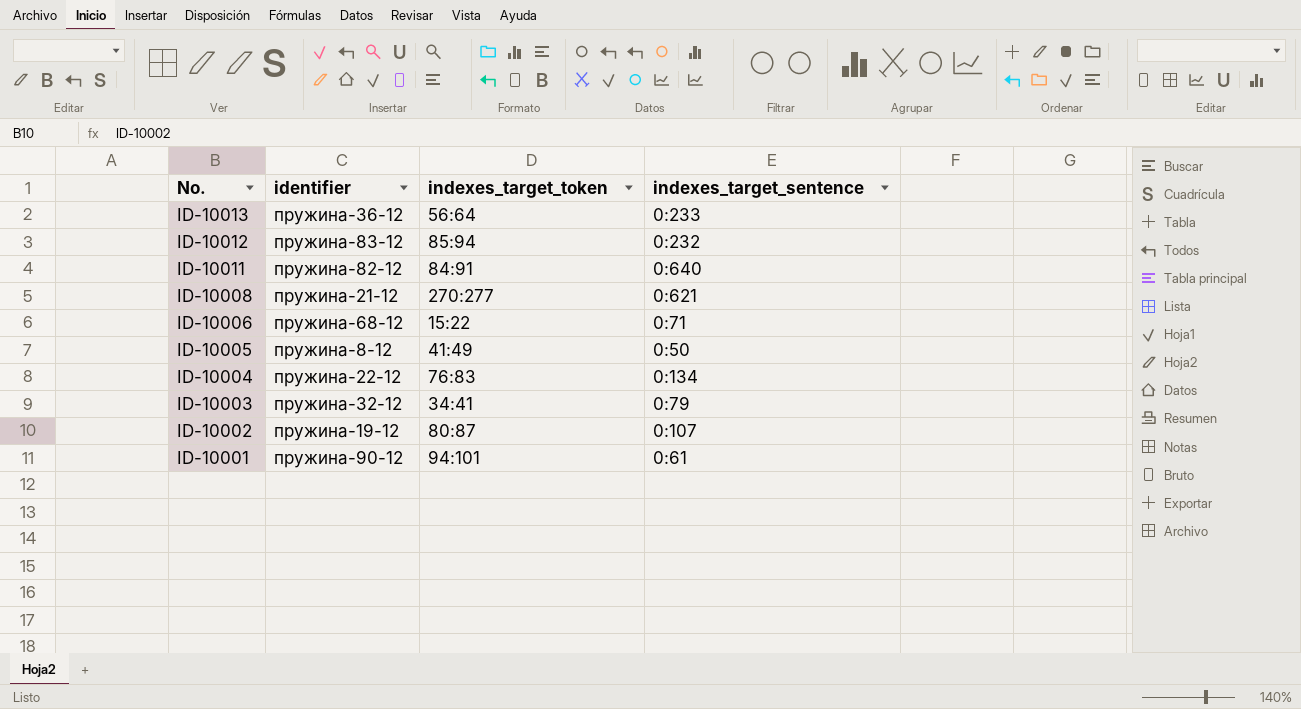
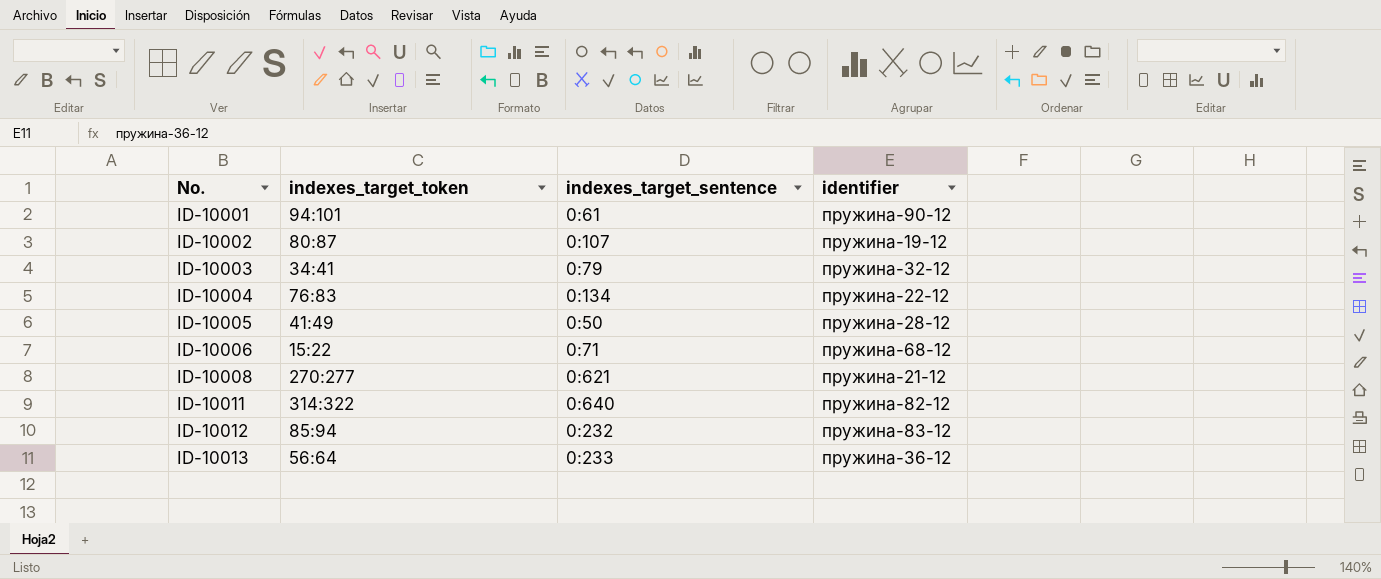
row order: No. descending -> No. ascending
column identifier | position: 2 -> 4
ID-10005 | identifier: пружина-8-12 -> пружина-28-12
ID-10011 | indexes_target_token: 84:91 -> 314:322

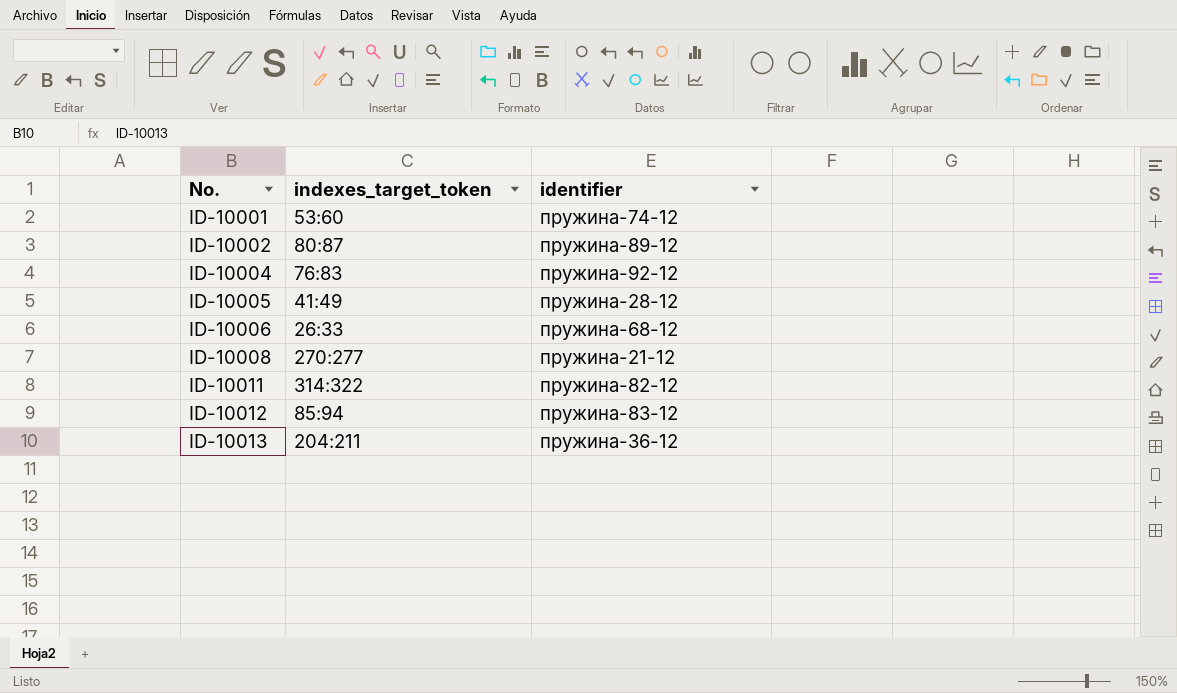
column indexes_target_sentence | position: 3 -> none
row ID-10003: 34:41 | 0:79 | пружина-32-12 -> none
ID-10001 | indexes_target_token: 94:101 -> 53:60
ID-10001 | identifier: пружина-90-12 -> пружина-74-12
ID-10002 | identifier: пружина-19-12 -> пружина-89-12
ID-10004 | identifier: пружина-22-12 -> пружина-92-12
ID-10006 | indexes_target_token: 15:22 -> 26:33
ID-10013 | indexes_target_token: 56:64 -> 204:211

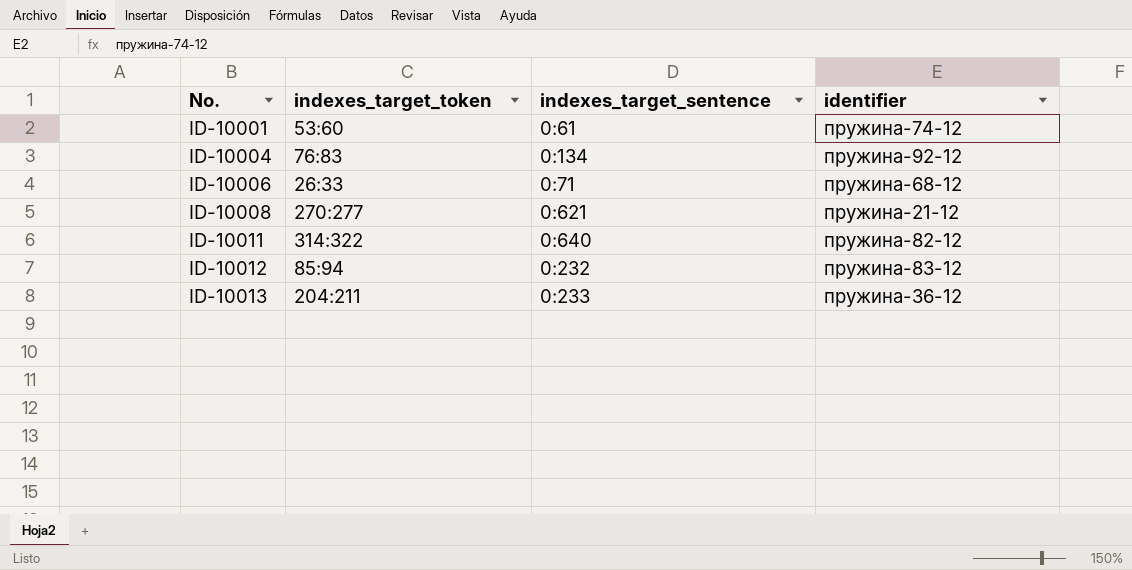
column indexes_target_sentence | position: none -> 3
row ID-10002: 80:87 | пружина-89-12 -> none
row ID-10005: 41:49 | пружина-28-12 -> none

